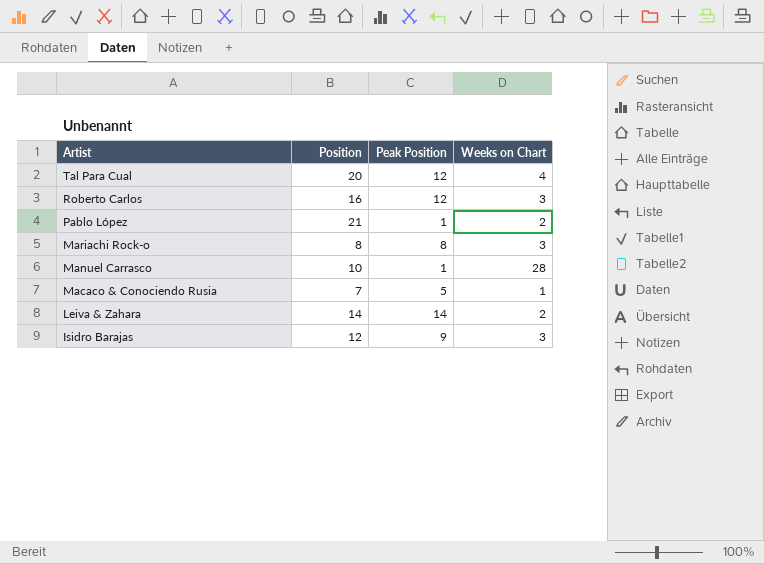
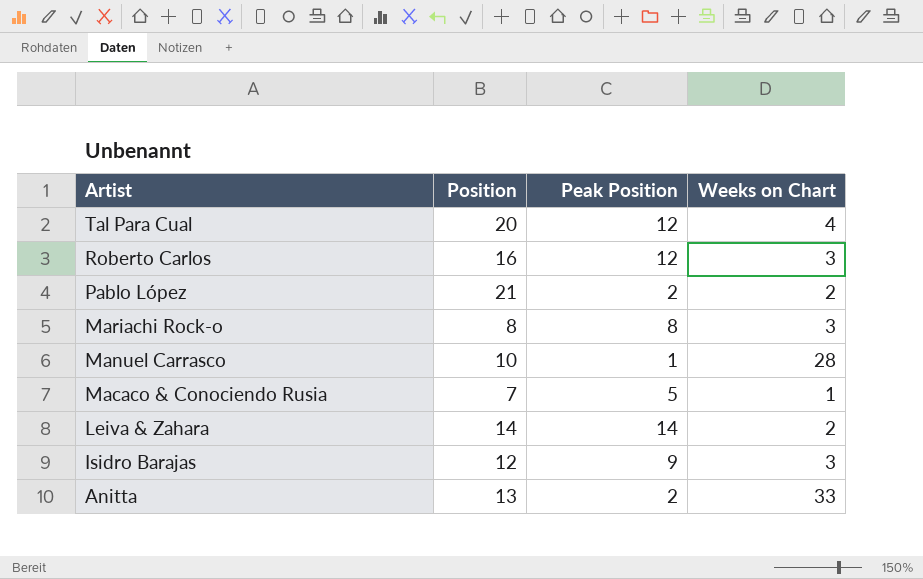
Pablo López | Peak Position: 1 -> 2
row Anitta: none -> 13 | 2 | 33

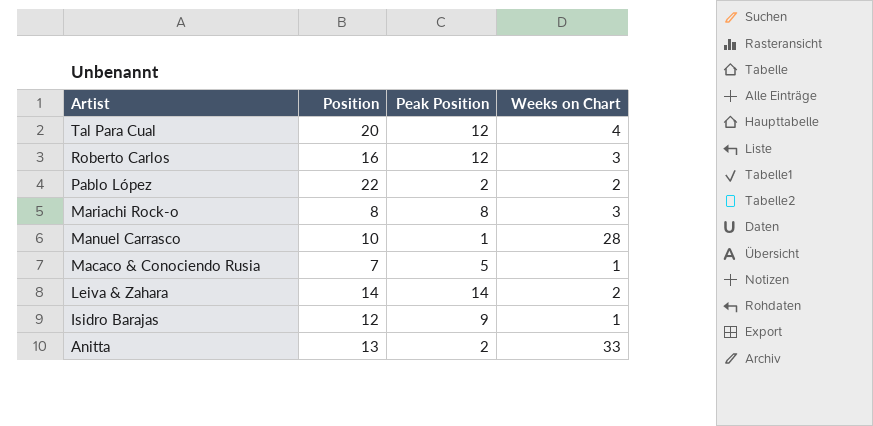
Pablo López | Position: 21 -> 22
Isidro Barajas | Weeks on Chart: 3 -> 1

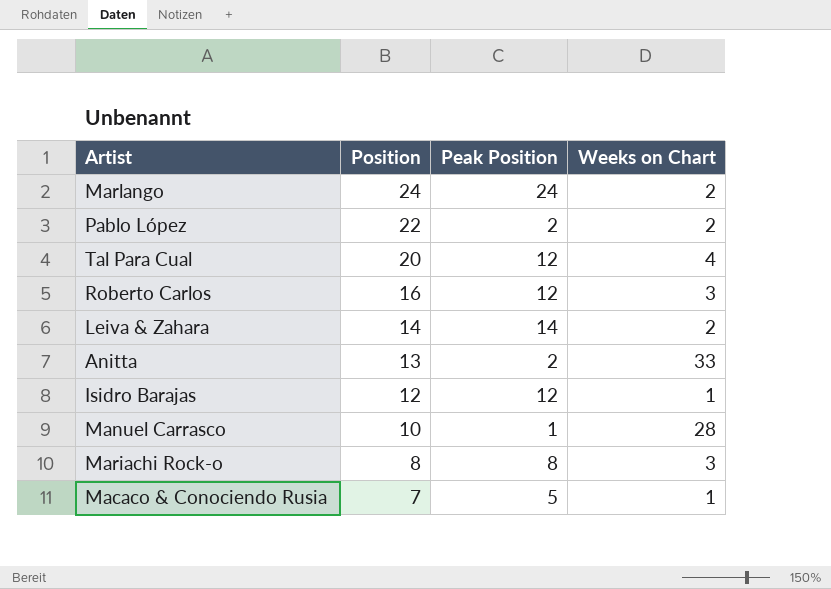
row order: Artist descending -> Position descending
row Marlango: none -> 24 | 24 | 2
Isidro Barajas | Peak Position: 9 -> 12

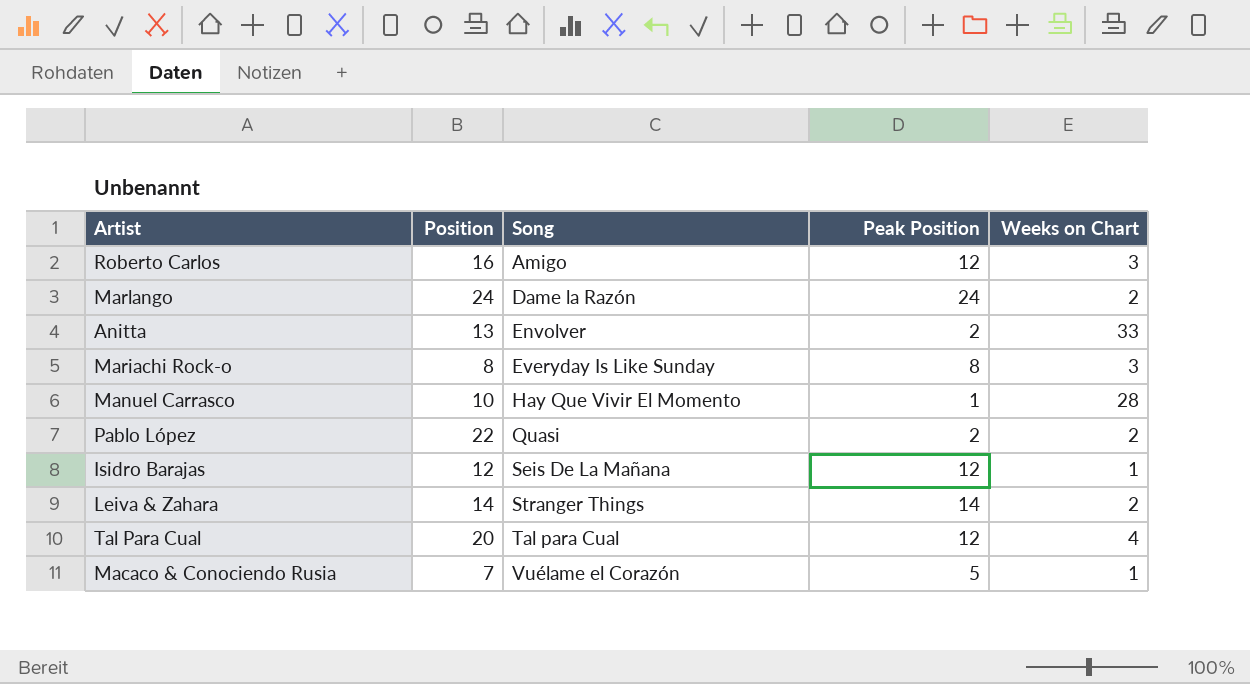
row order: Position descending -> Song ascending
column Song | position: none -> 3

